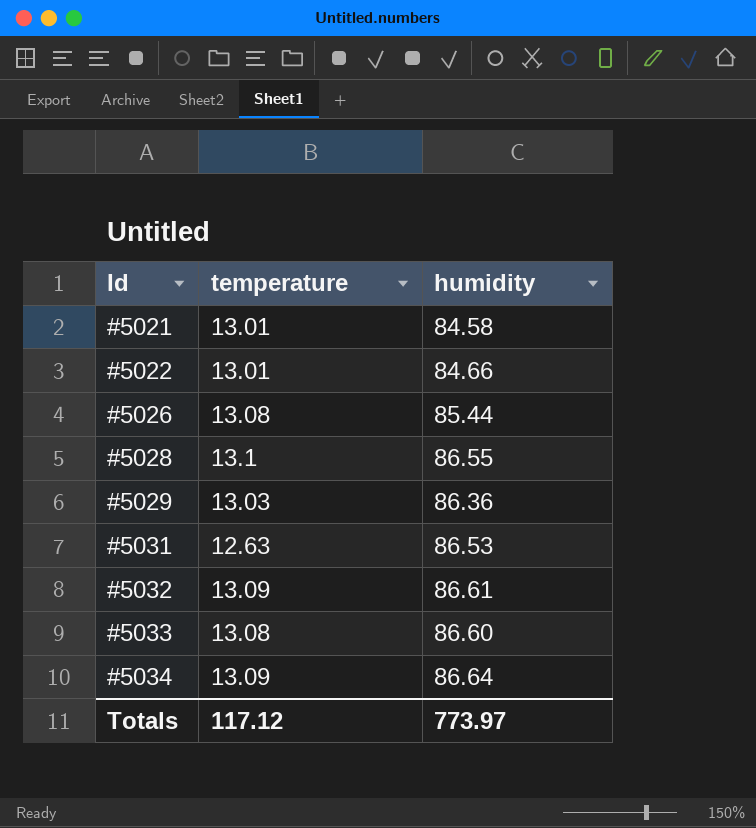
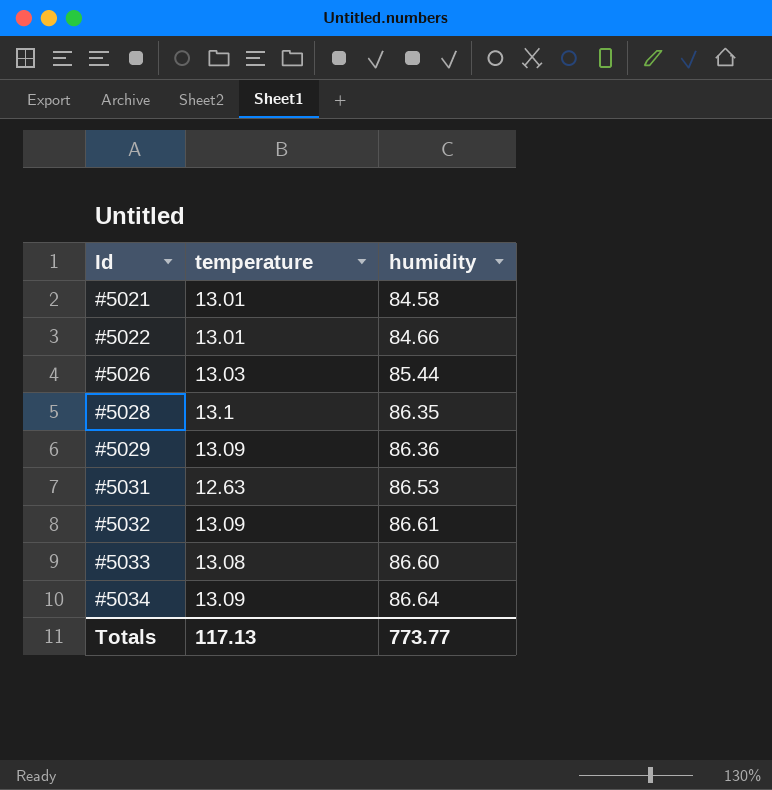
#5026 | temperature: 13.08 -> 13.03
#5028 | humidity: 86.55 -> 86.35
#5029 | temperature: 13.03 -> 13.09
Totals | temperature: 117.12 -> 117.13
Totals | humidity: 773.97 -> 773.77

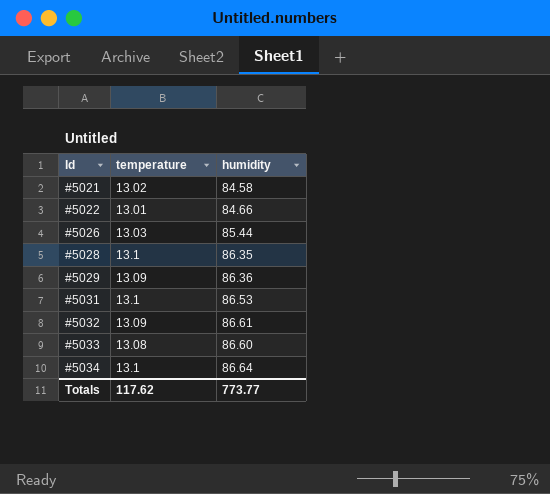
#5021 | temperature: 13.01 -> 13.02
#5031 | temperature: 12.63 -> 13.1
#5034 | temperature: 13.09 -> 13.1
Totals | temperature: 117.13 -> 117.62

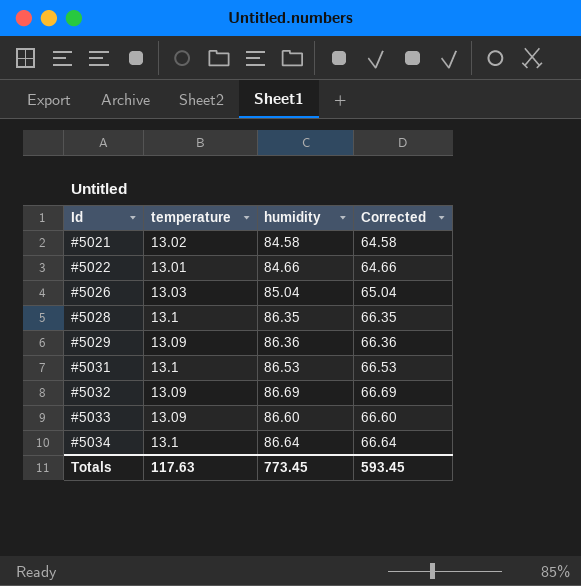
column Corrected | formula: none -> [humidity] - 20
#5026 | humidity: 85.44 -> 85.04
#5032 | humidity: 86.61 -> 86.69
#5033 | temperature: 13.08 -> 13.09
Totals | temperature: 117.62 -> 117.63
Totals | humidity: 773.77 -> 773.45

